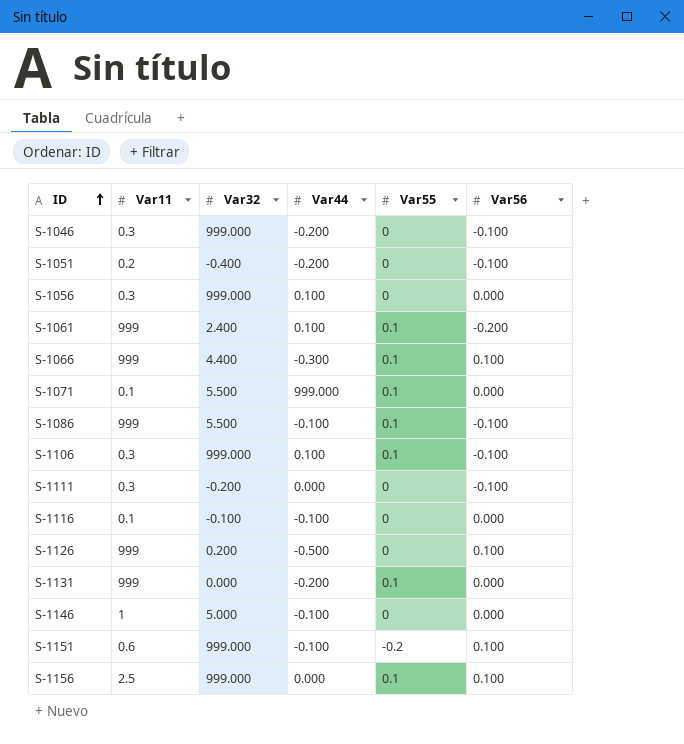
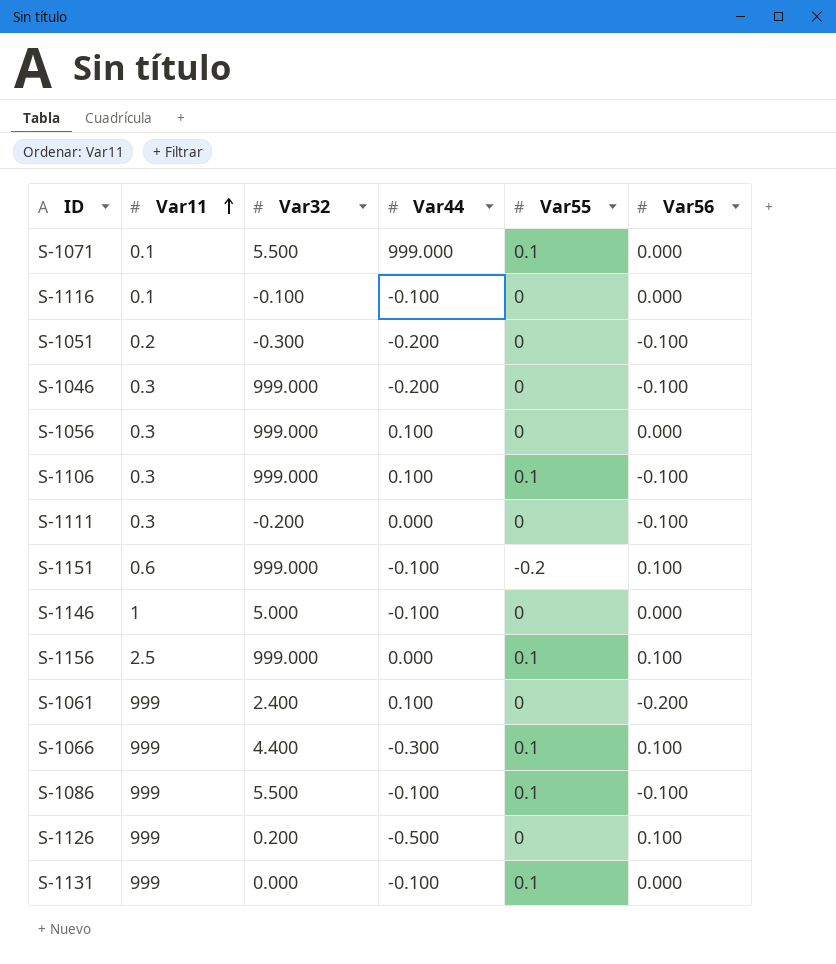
row order: ID ascending -> Var11 ascending
S-1051 | Var32: -0.400 -> -0.300
S-1061 | Var55: 0.1 -> 0
S-1131 | Var44: -0.200 -> -0.100

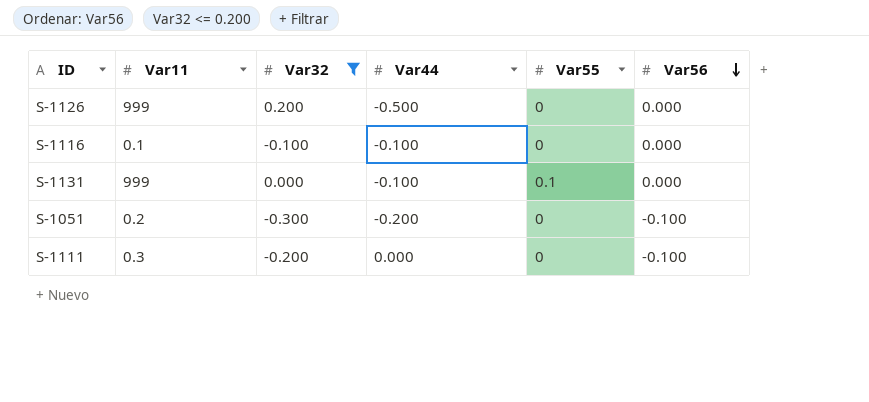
filter: none -> Var32 <= 0.200
row order: Var11 ascending -> Var56 descending
S-1126 | Var56: 0.100 -> 0.000

